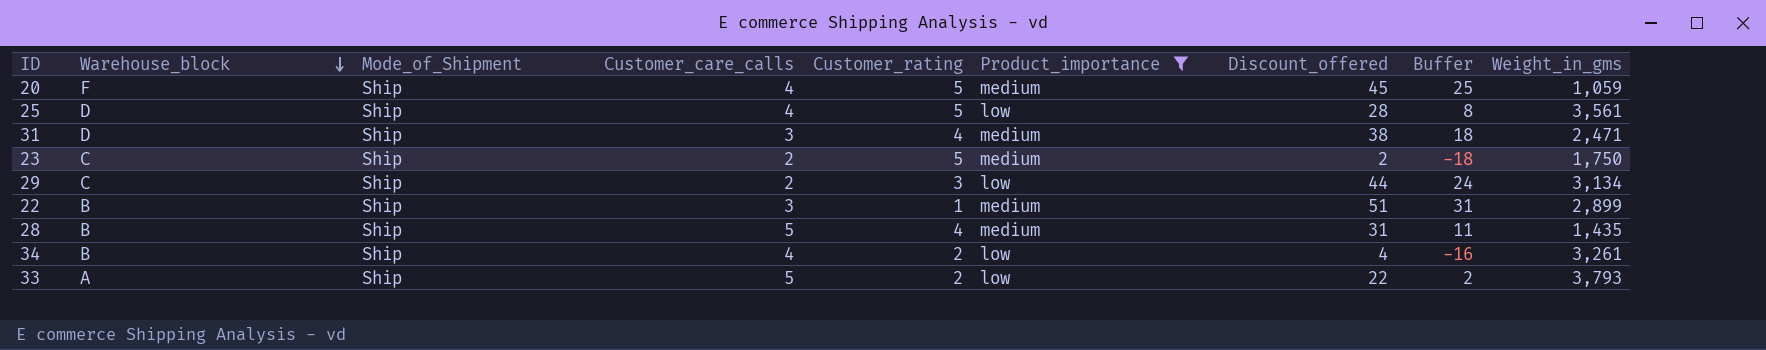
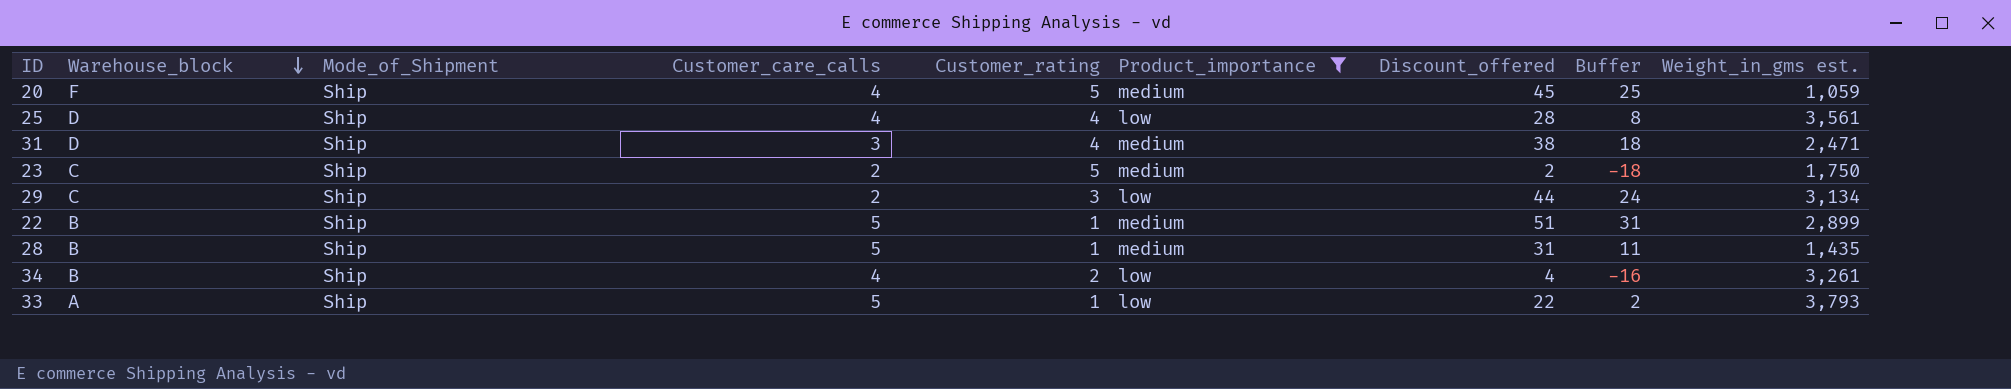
column name: Weight_in_gms -> Weight_in_gms est.
25 | Customer_rating: 5 -> 4
22 | Customer_care_calls: 3 -> 5
28 | Customer_rating: 4 -> 1
33 | Customer_rating: 2 -> 1

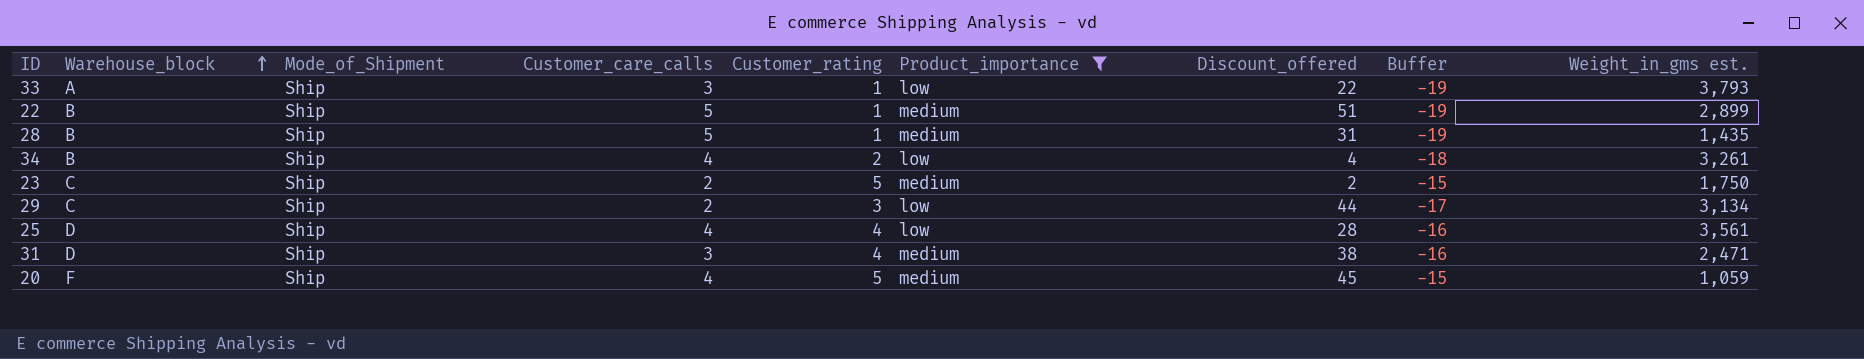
row order: Warehouse_block descending -> Warehouse_block ascending
column Buffer | formula: [Discount_offered] - 20 -> [Customer_rating] - 20
33 | Customer_care_calls: 5 -> 3

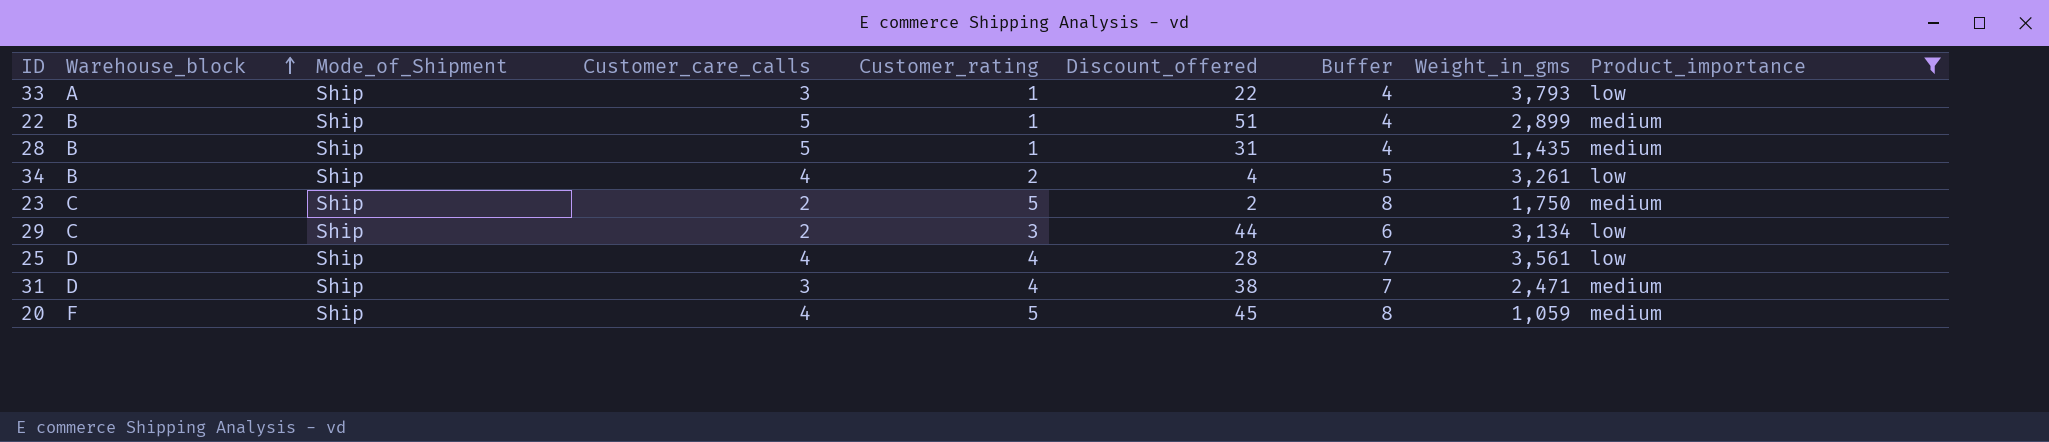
column Buffer | formula: [Customer_rating] - 20 -> [Customer_rating] + 3
column name: Weight_in_gms est. -> Weight_in_gms
column Product_importance | position: 6 -> 9

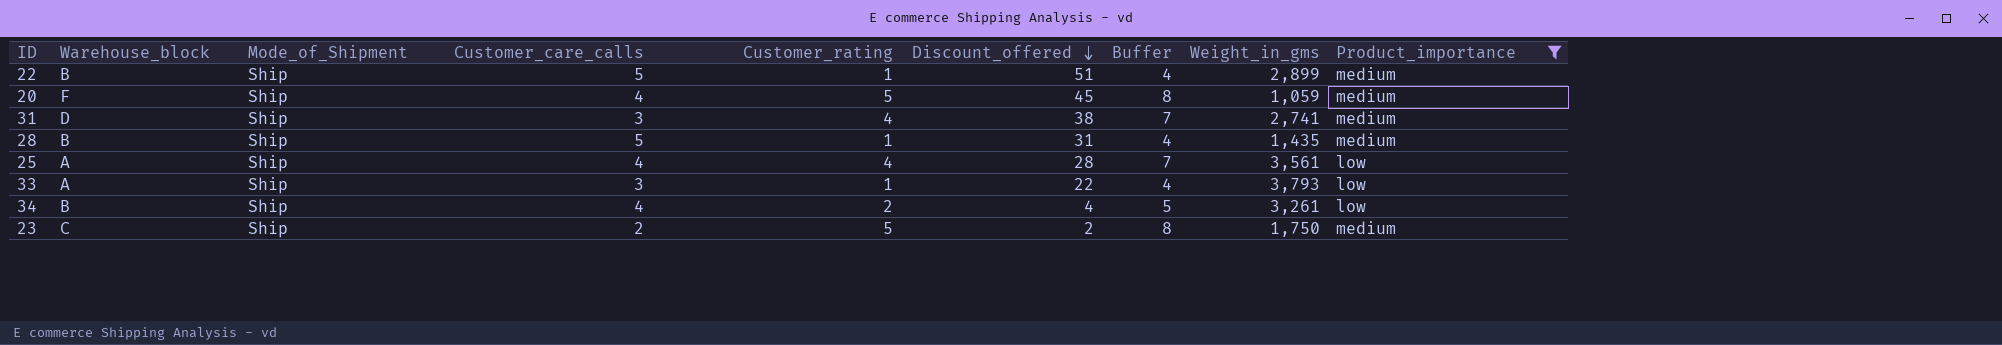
row order: Warehouse_block ascending -> Discount_offered descending
row 29: C | Ship | 2 | 3 | 44 | 6 | 3,134 | low -> none
31 | Weight_in_gms: 2,471 -> 2,741
25 | Warehouse_block: D -> A

